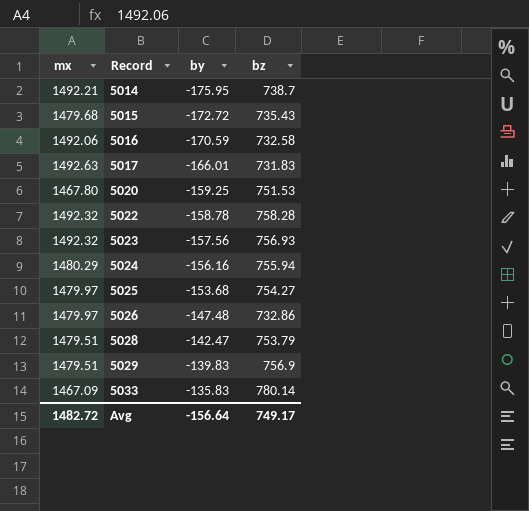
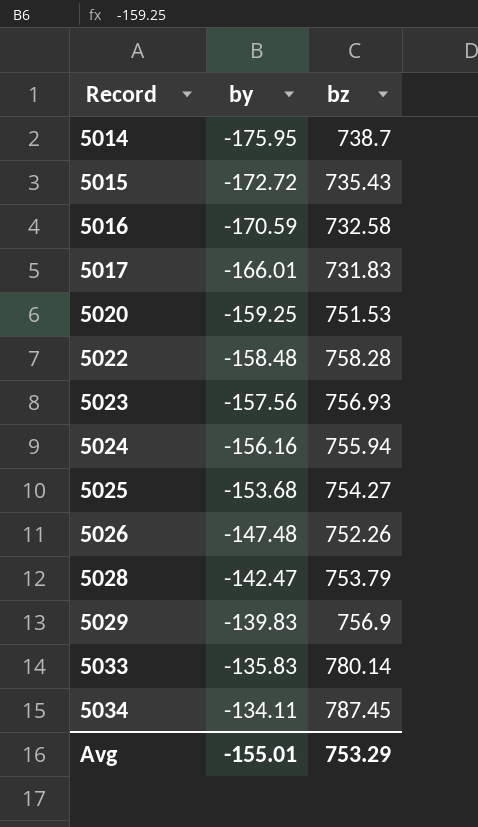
column mx | position: 1 -> none
5022 | by: -158.78 -> -158.48
5026 | bz: 732.86 -> 752.26
row 5034: none -> -134.11 | 787.45
Avg | by: -156.64 -> -155.01
Avg | bz: 749.17 -> 753.29

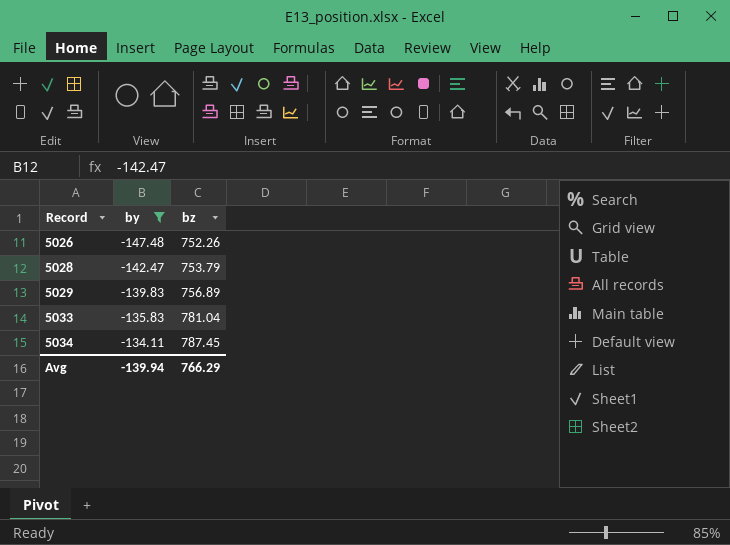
filter: none -> by >= -147.48
5029 | bz: 756.9 -> 756.89
5033 | bz: 780.14 -> 781.04
Avg | by: -155.01 -> -139.94
Avg | bz: 753.29 -> 766.29

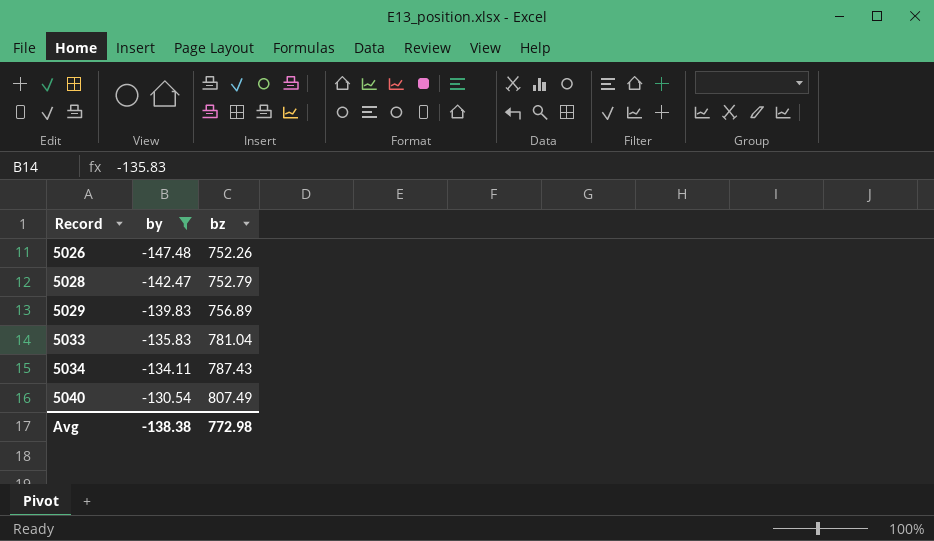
5028 | bz: 753.79 -> 752.79
5034 | bz: 787.45 -> 787.43
row 5040: none -> -130.54 | 807.49
Avg | by: -139.94 -> -138.38
Avg | bz: 766.29 -> 772.98

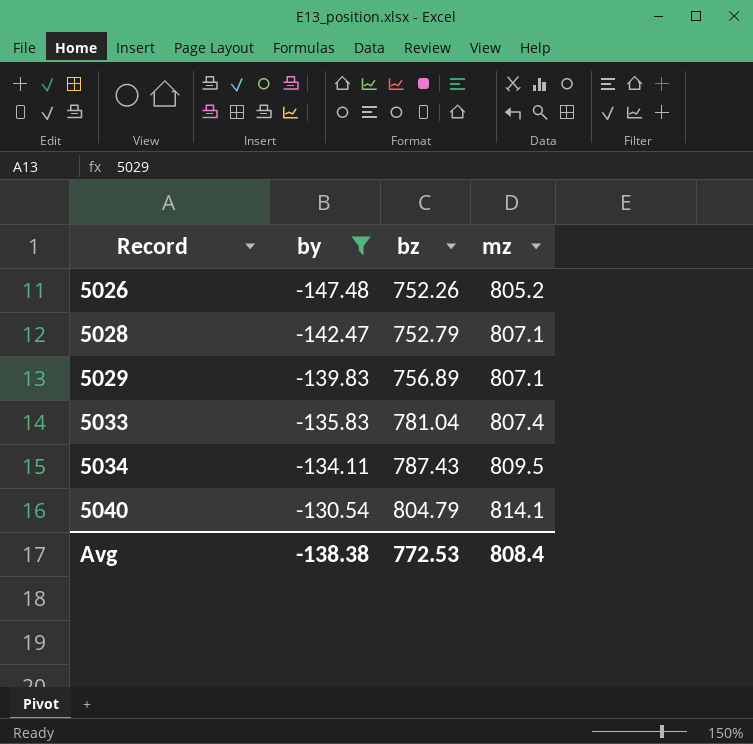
column mz | position: none -> 4
5040 | bz: 807.49 -> 804.79
Avg | bz: 772.98 -> 772.53

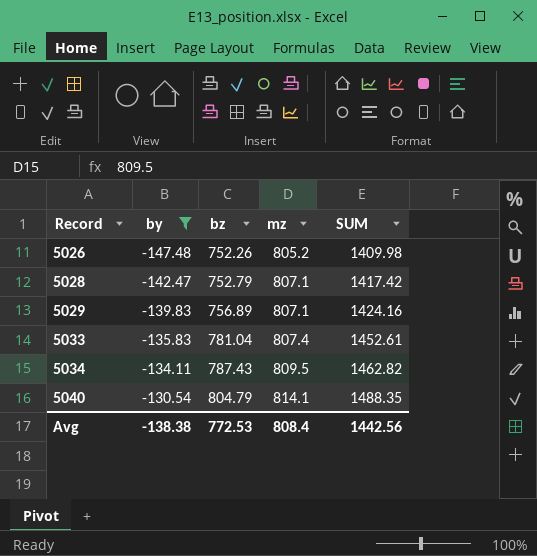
column SUM | formula: none -> [by] + [bz] + [mz]

